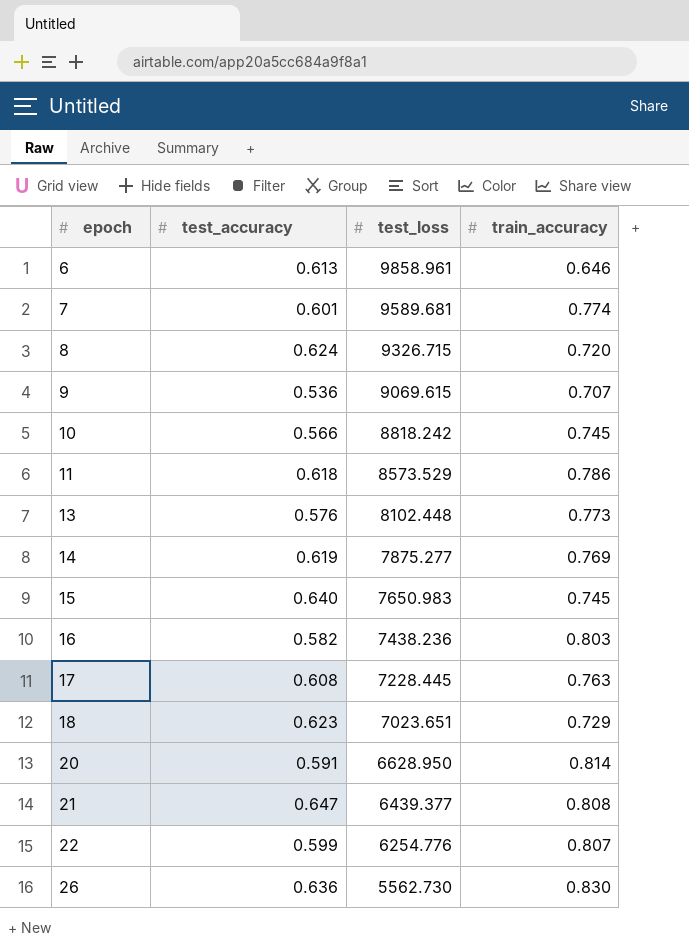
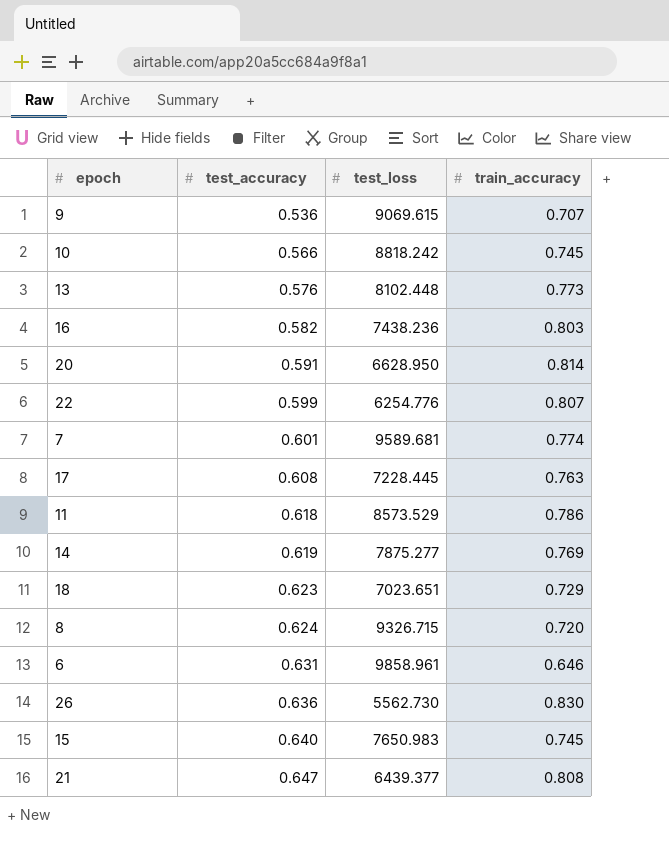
row order: epoch ascending -> test_accuracy ascending
6 | test_accuracy: 0.613 -> 0.631

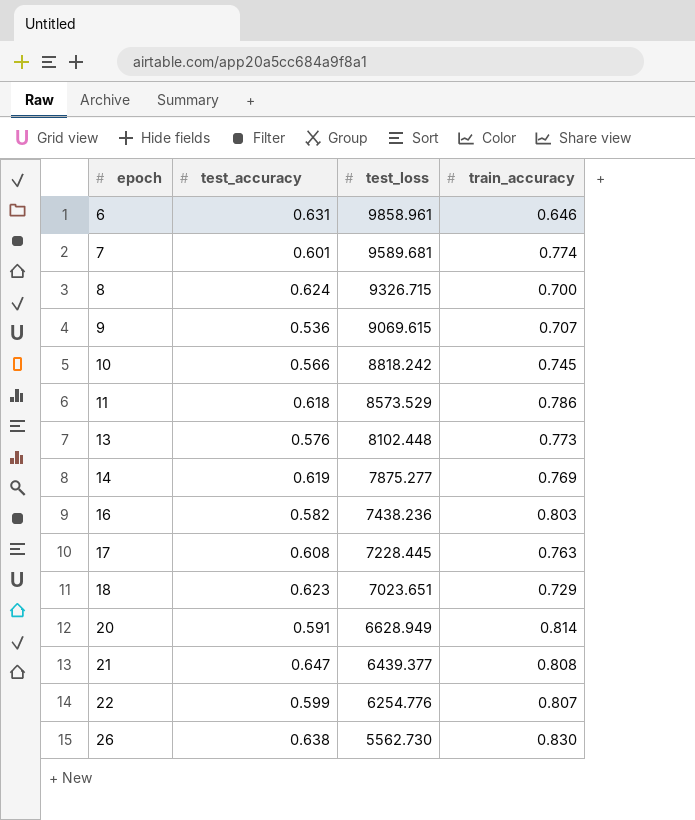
row order: test_accuracy ascending -> epoch ascending
row 15: 0.640 | 7650.983 | 0.745 -> none
8 | train_accuracy: 0.720 -> 0.700
20 | test_loss: 6628.950 -> 6628.949
26 | test_accuracy: 0.636 -> 0.638

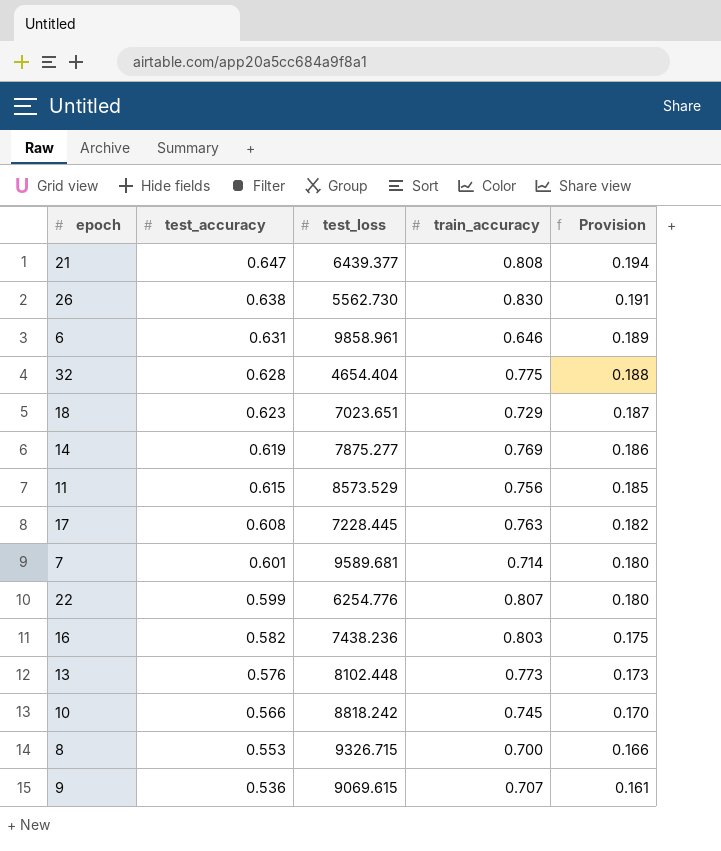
row order: epoch ascending -> test_accuracy descending
column Provision | formula: none -> [test_accuracy] * 0.3
row 20: 0.591 | 6628.949 | 0.814 -> none
row 32: none -> 0.628 | 4654.404 | 0.775 | 0.188
11 | test_accuracy: 0.618 -> 0.615
11 | train_accuracy: 0.786 -> 0.756
7 | train_accuracy: 0.774 -> 0.714
8 | test_accuracy: 0.624 -> 0.553

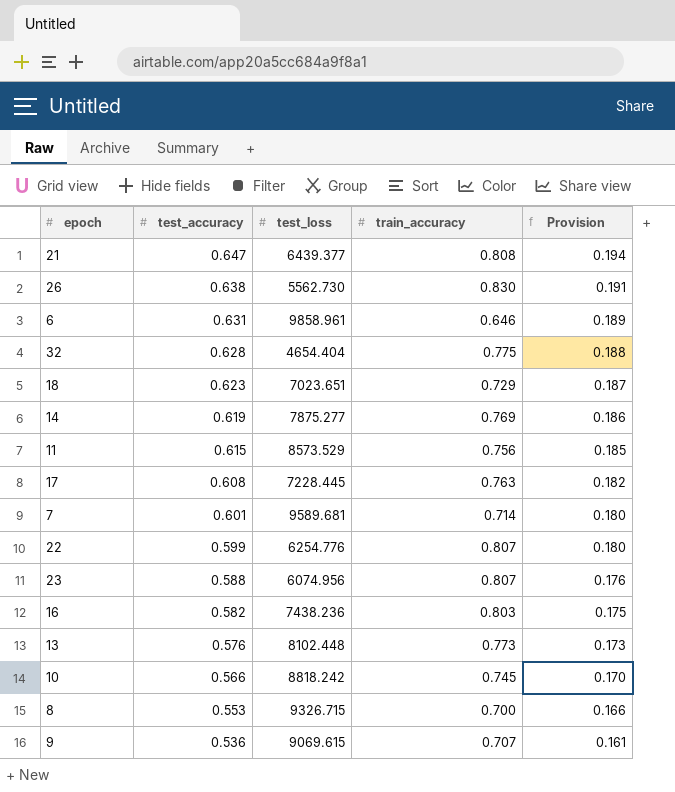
row 23: none -> 0.588 | 6074.956 | 0.807 | 0.176

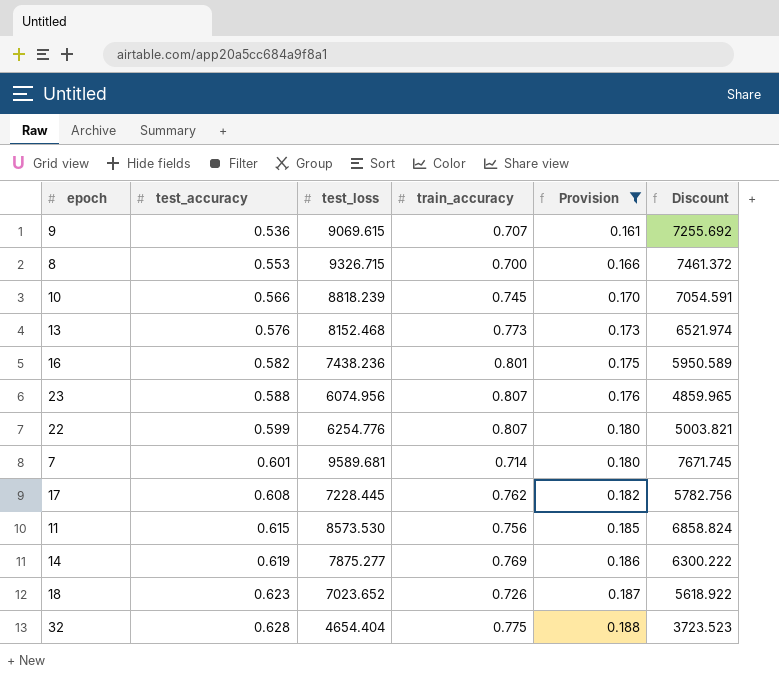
filter: none -> Provision <= 0.188
row order: test_accuracy descending -> test_accuracy ascending
column Discount | formula: none -> [test_loss] * 0.8
10 | test_loss: 8818.242 -> 8818.239
13 | test_loss: 8102.448 -> 8152.468
16 | train_accuracy: 0.803 -> 0.801
17 | train_accuracy: 0.763 -> 0.762
11 | test_loss: 8573.529 -> 8573.530
18 | test_loss: 7023.651 -> 7023.652
18 | train_accuracy: 0.729 -> 0.726

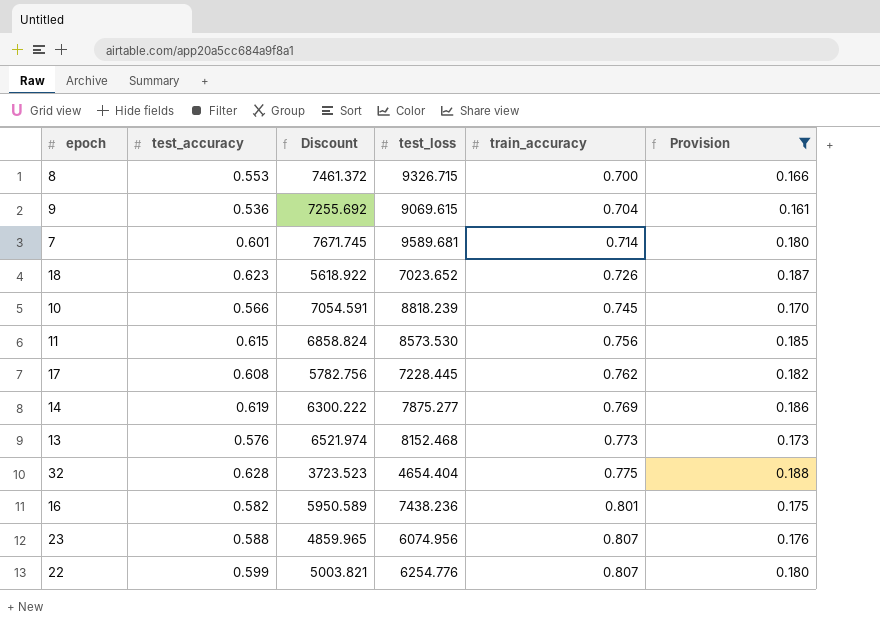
row order: test_accuracy ascending -> train_accuracy ascending
column Discount | position: 6 -> 3
9 | train_accuracy: 0.707 -> 0.704

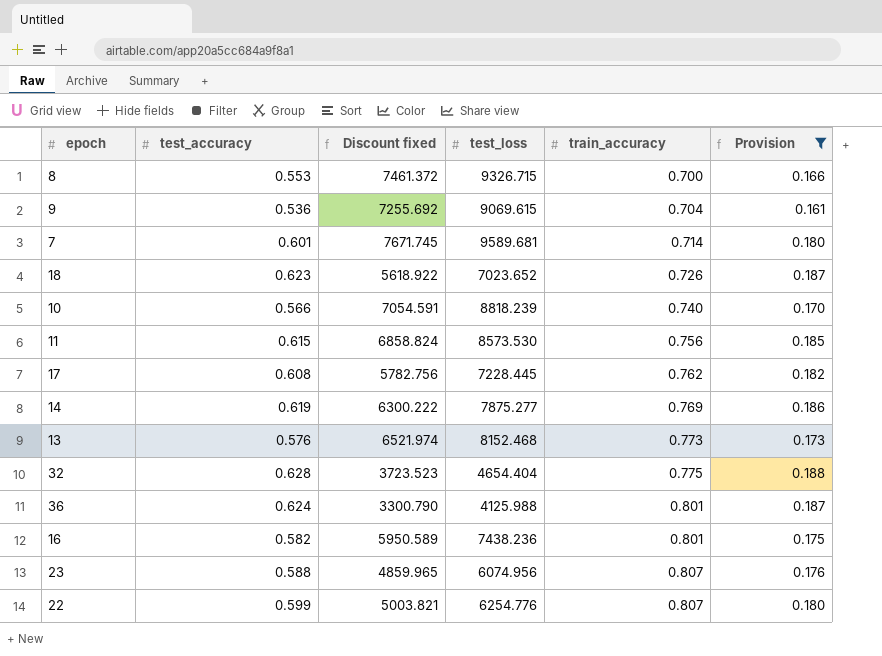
column name: Discount -> Discount fixed
10 | train_accuracy: 0.745 -> 0.740
row 36: none -> 0.624 | 3300.790 | 4125.988 | 0.801 | 0.187

